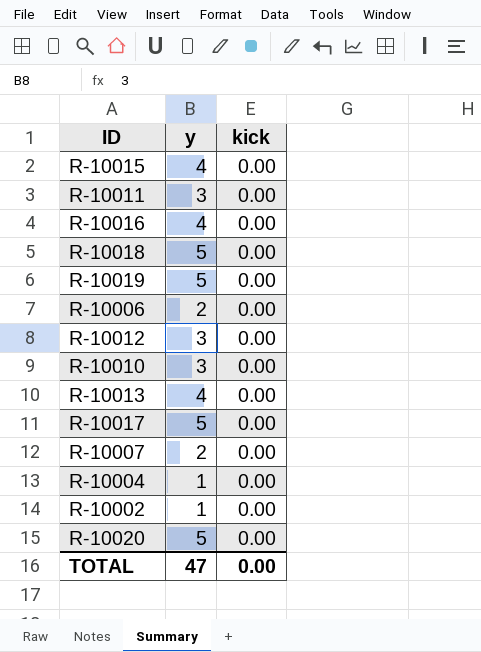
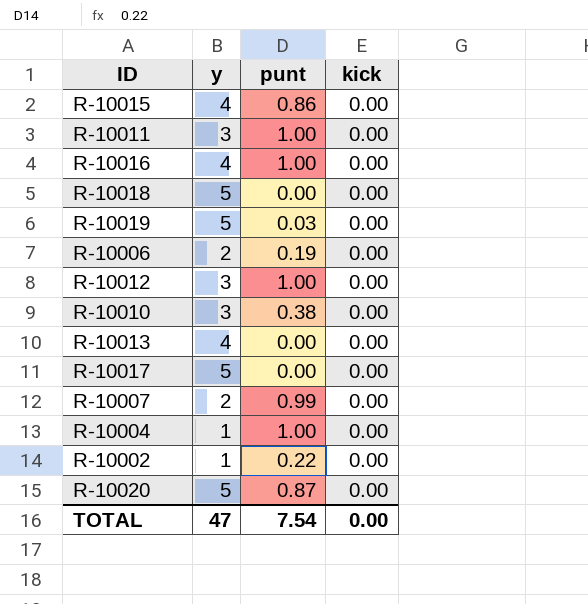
column punt | position: none -> 3

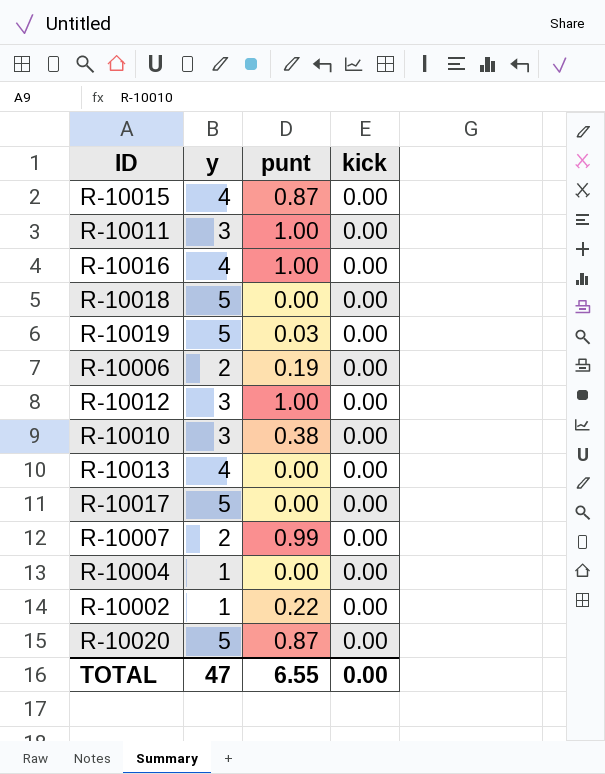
R-10015 | punt: 0.86 -> 0.87
R-10004 | punt: 1.00 -> 0.00
TOTAL | punt: 7.54 -> 6.55

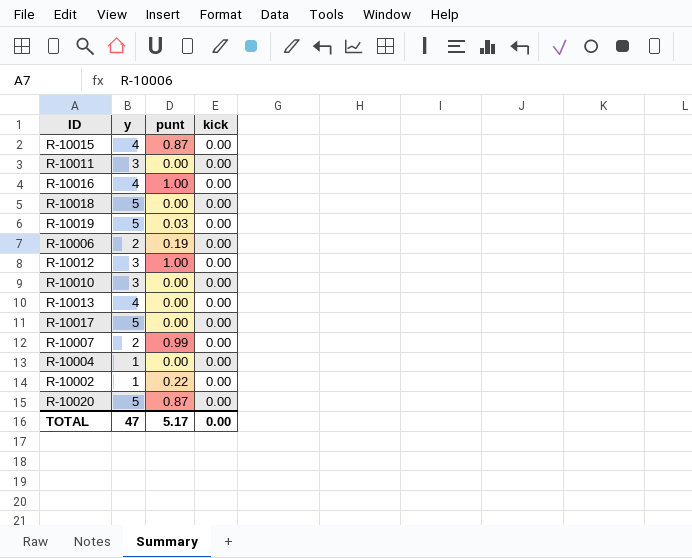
R-10011 | punt: 1.00 -> 0.00
R-10010 | punt: 0.38 -> 0.00
TOTAL | punt: 6.55 -> 5.17

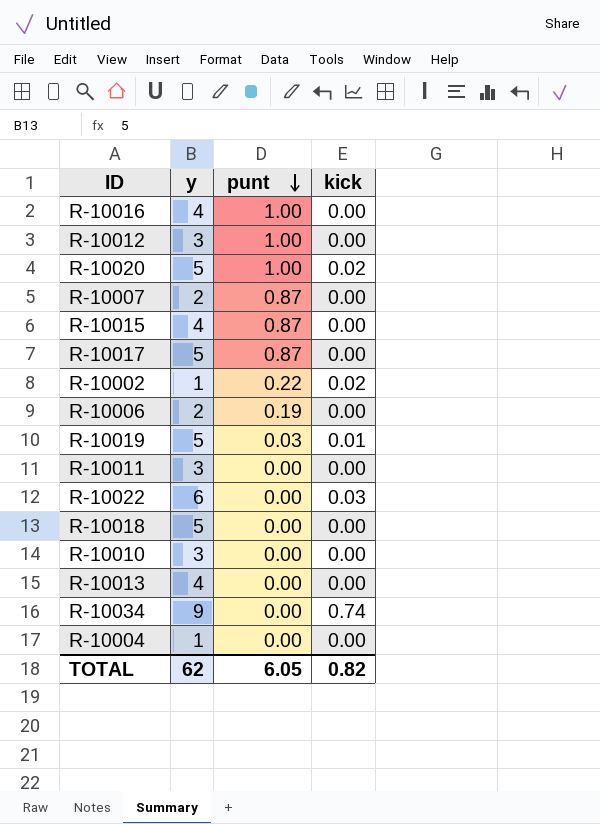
row order: none -> punt descending
R-10020 | punt: 0.87 -> 1.00
R-10020 | kick: 0.00 -> 0.02
R-10007 | punt: 0.99 -> 0.87
R-10017 | punt: 0.00 -> 0.87
R-10002 | kick: 0.00 -> 0.02
R-10019 | kick: 0.00 -> 0.01
row R-10022: none -> 6 | 0.00 | 0.03
row R-10034: none -> 9 | 0.00 | 0.74
TOTAL | y: 47 -> 62
TOTAL | punt: 5.17 -> 6.05
TOTAL | kick: 0.00 -> 0.82

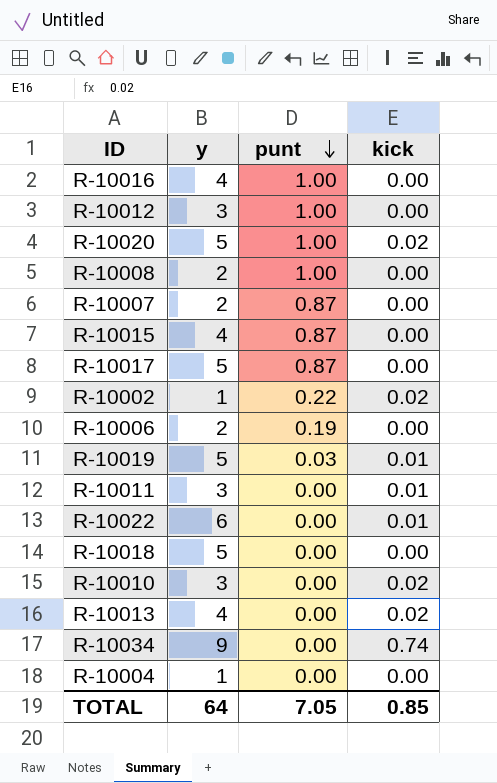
row R-10008: none -> 2 | 1.00 | 0.00
R-10011 | kick: 0.00 -> 0.01
R-10022 | kick: 0.03 -> 0.01
R-10010 | kick: 0.00 -> 0.02
R-10013 | kick: 0.00 -> 0.02
TOTAL | y: 62 -> 64
TOTAL | punt: 6.05 -> 7.05
TOTAL | kick: 0.82 -> 0.85

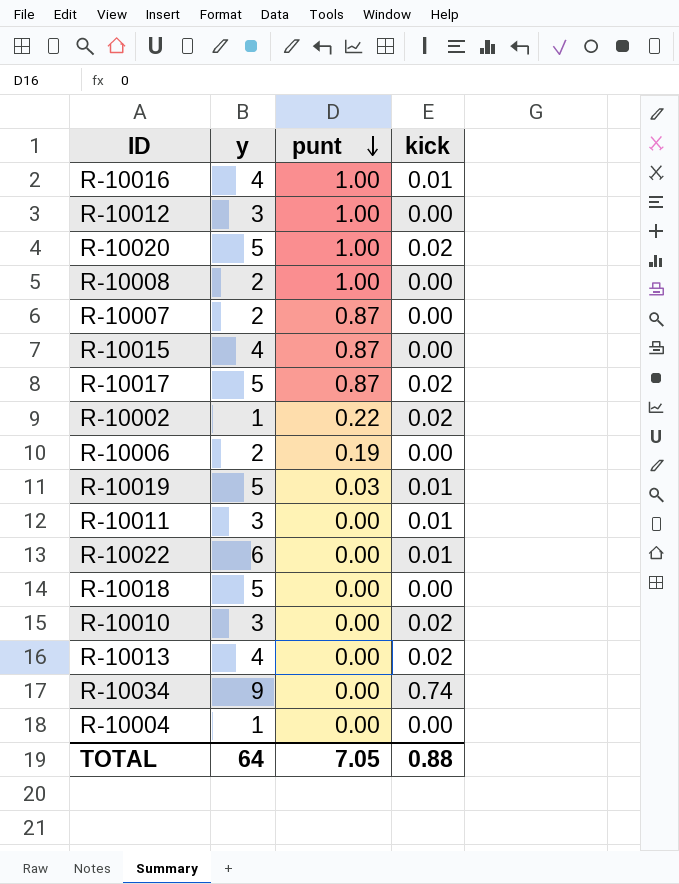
R-10016 | kick: 0.00 -> 0.01
R-10017 | kick: 0.00 -> 0.02
TOTAL | kick: 0.85 -> 0.88

